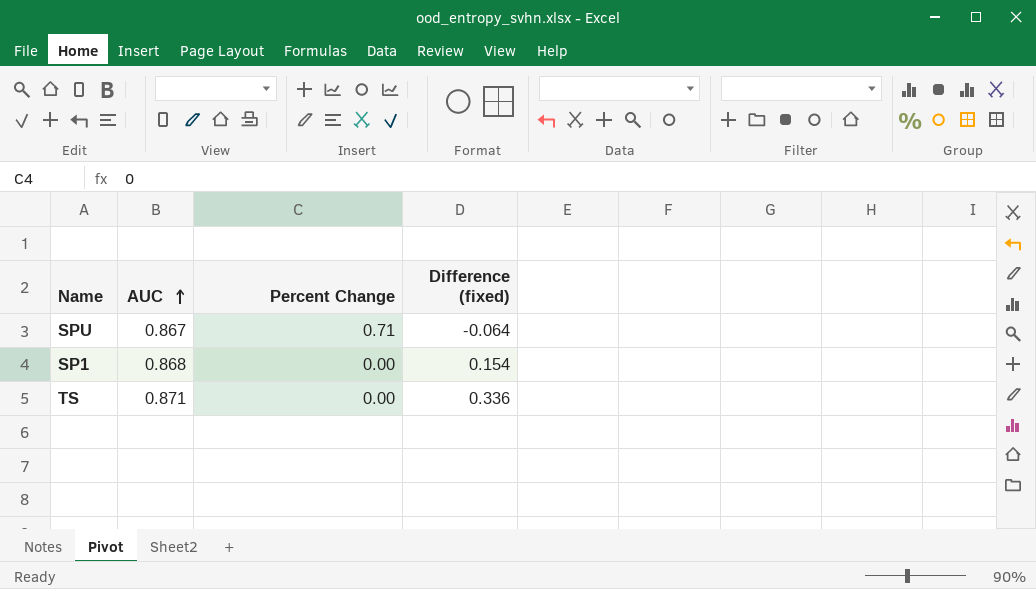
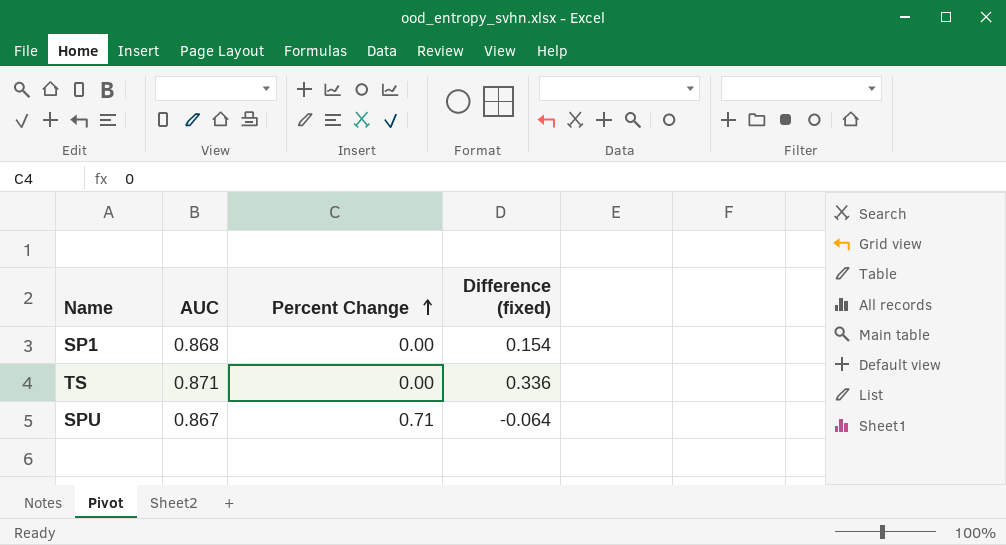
row order: AUC ascending -> Percent Change ascending

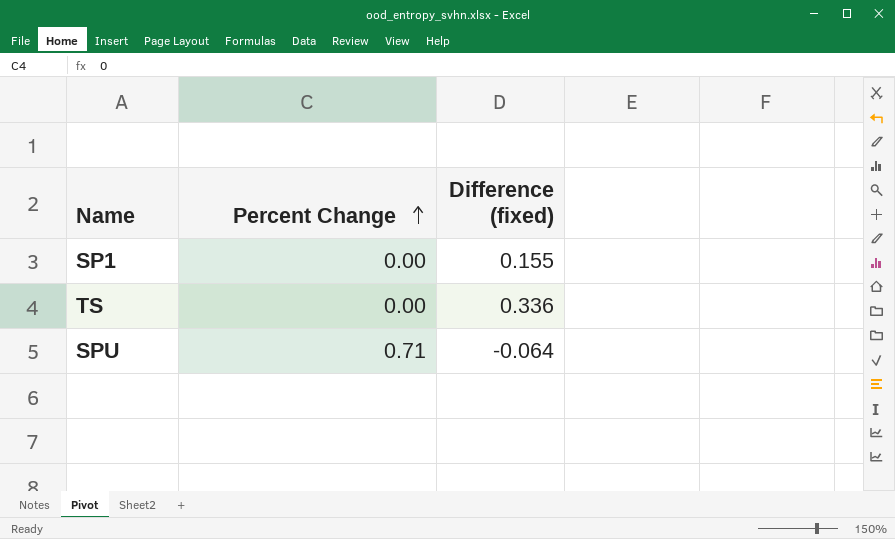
column AUC | position: 2 -> none
SP1 | Difference (fixed): 0.154 -> 0.155

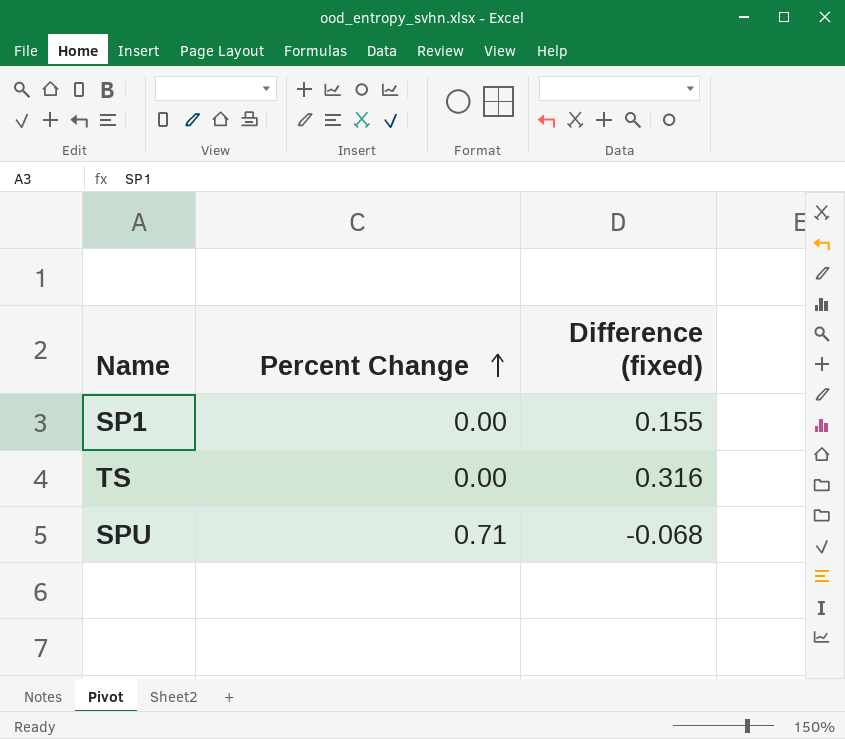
TS | Difference (fixed): 0.336 -> 0.316
SPU | Difference (fixed): -0.064 -> -0.068

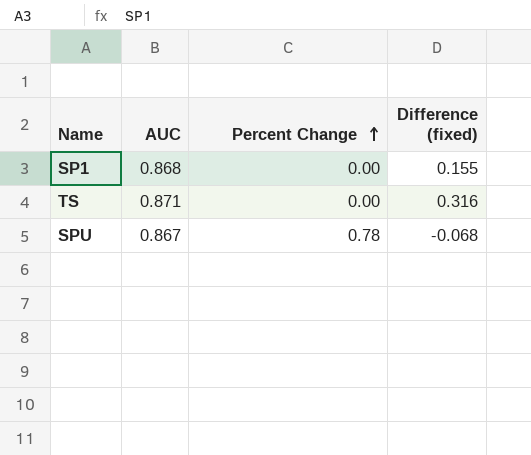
column AUC | position: none -> 2
SPU | Percent Change: 0.71 -> 0.78

